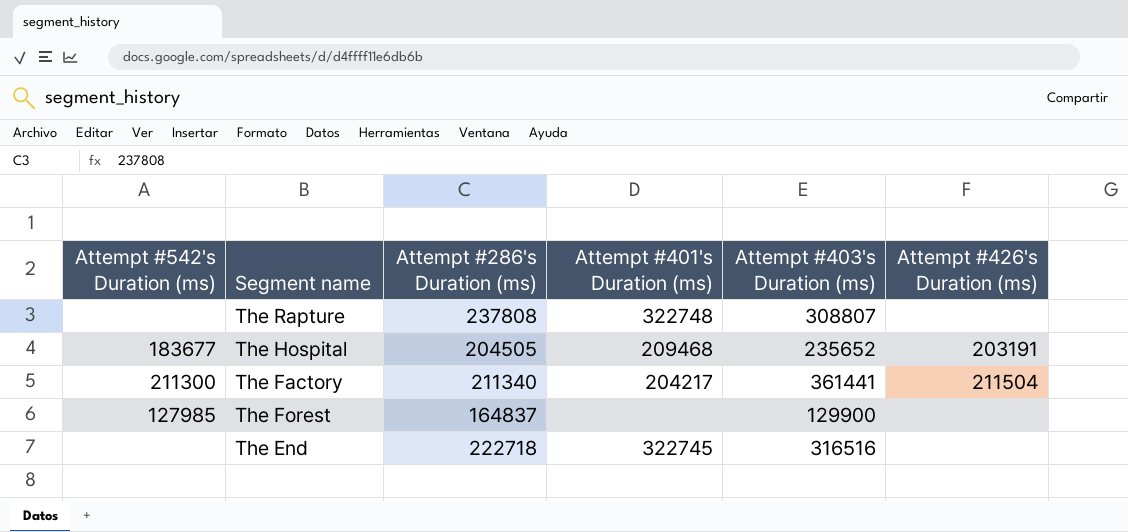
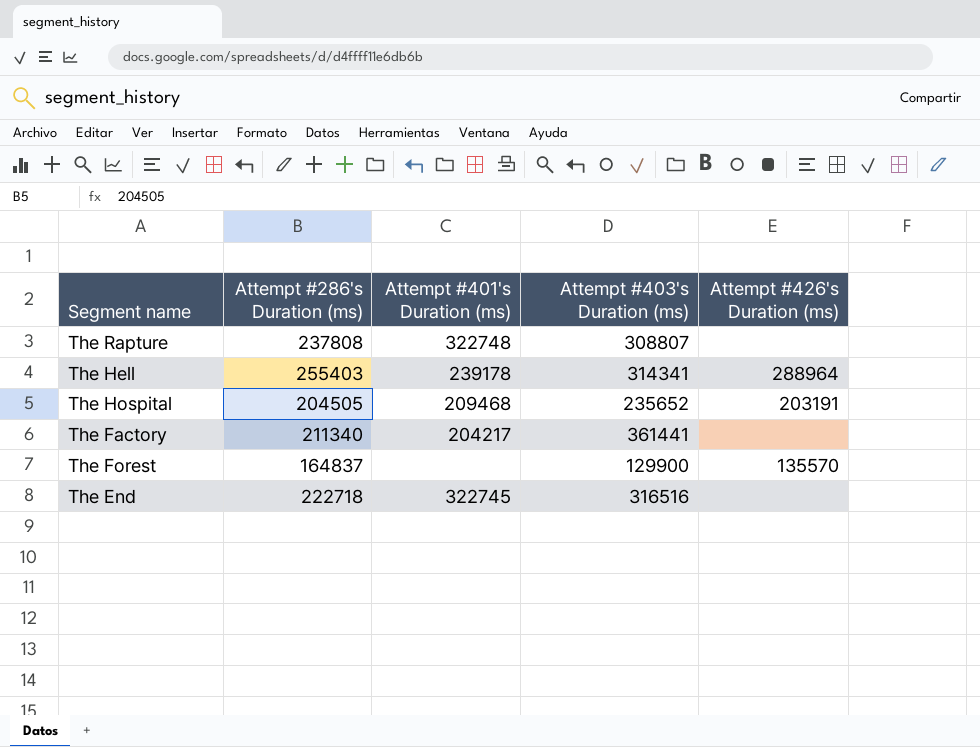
column Attempt #542's Duration (ms) | position: 1 -> none
row The Hell: none -> 255403 | 239178 | 314341 | 288964
The Factory | Attempt #426's Duration (ms): 211504 -> none
The Forest | Attempt #426's Duration (ms): none -> 135570

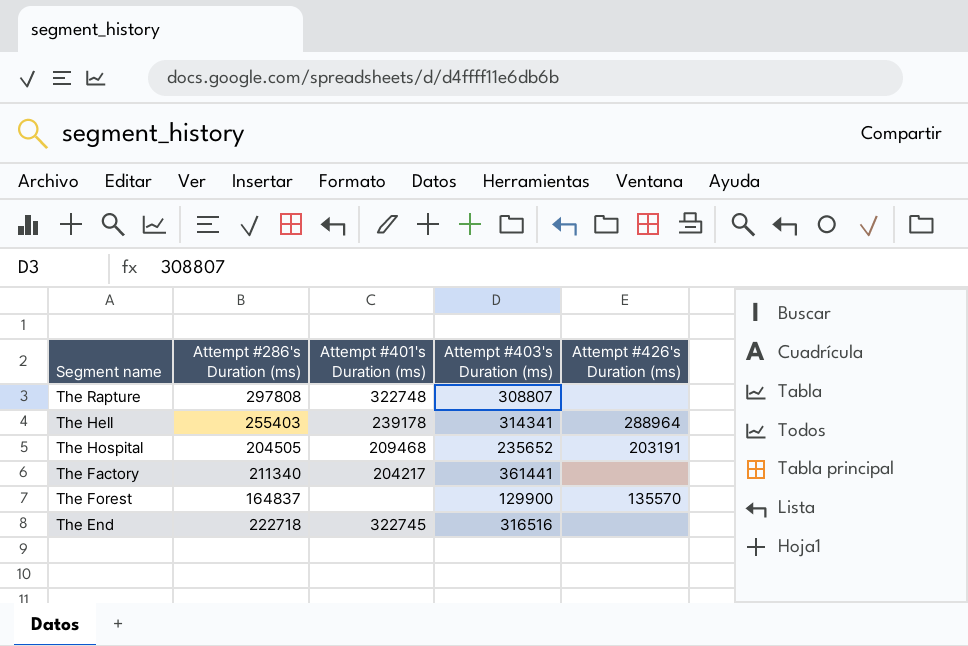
The Rapture | Attempt #286's Duration (ms): 237808 -> 297808

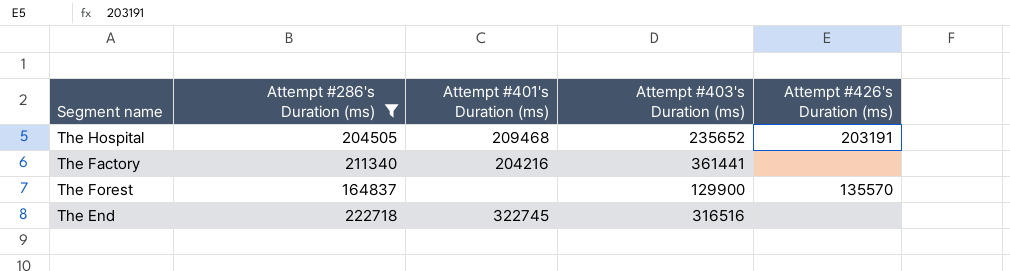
filter: none -> Attempt #286's Duration (ms) <= 222718
The Factory | Attempt #401's Duration (ms): 204217 -> 204216

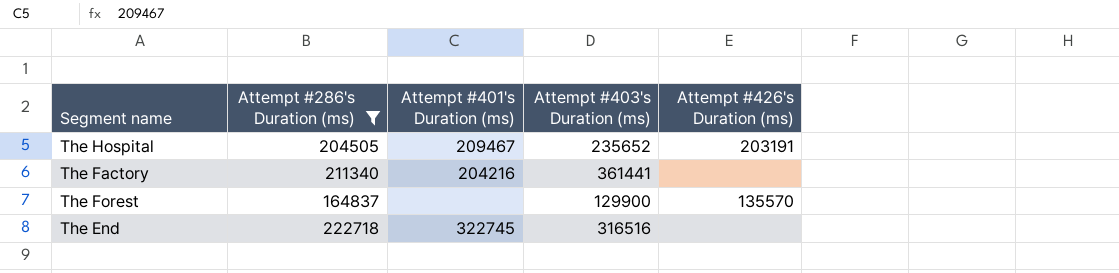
The Hospital | Attempt #401's Duration (ms): 209468 -> 209467

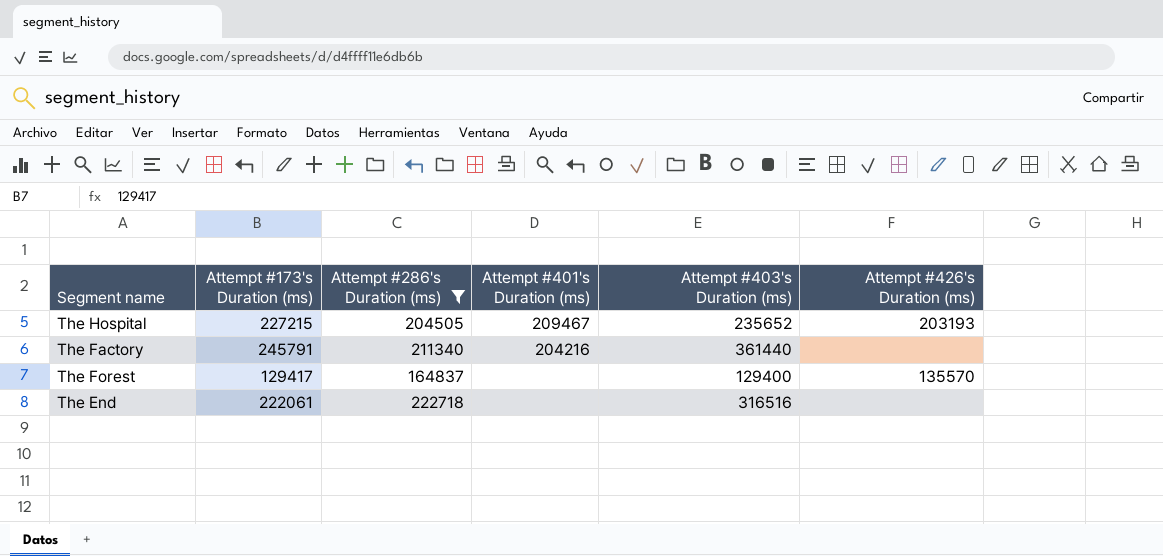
column Attempt #173's Duration (ms) | position: none -> 2
The Hospital | Attempt #426's Duration (ms): 203191 -> 203193
The Factory | Attempt #403's Duration (ms): 361441 -> 361440
The Forest | Attempt #403's Duration (ms): 129900 -> 129400
The End | Attempt #401's Duration (ms): 322745 -> none

